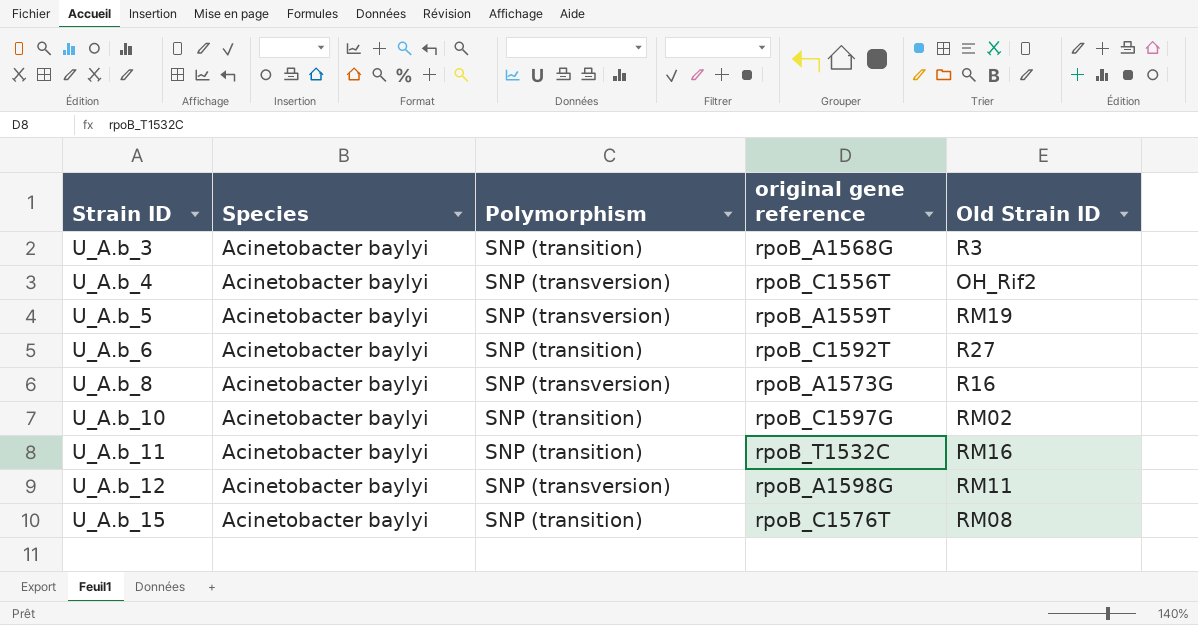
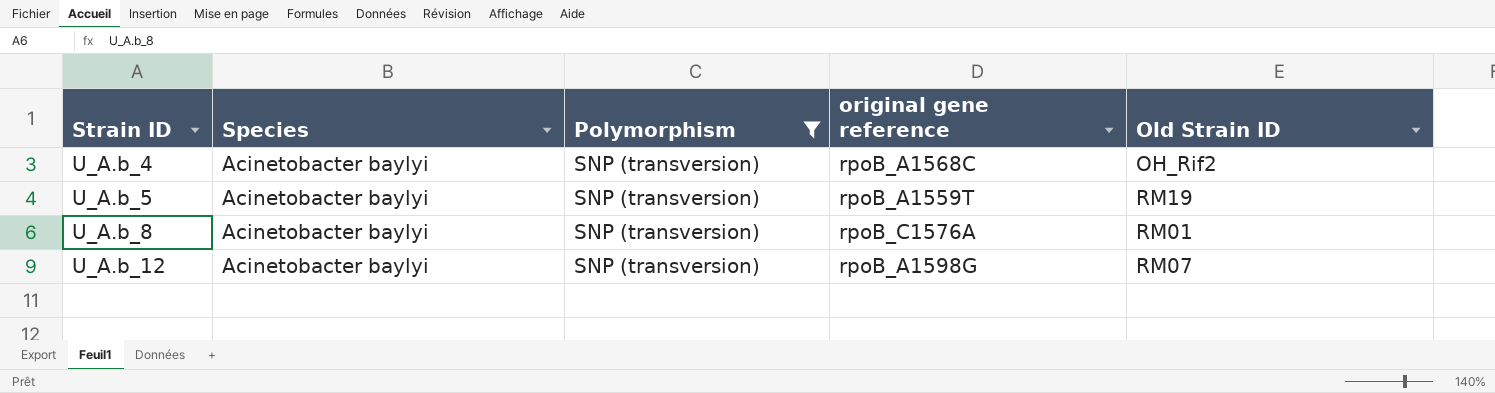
filter: none -> Polymorphism = SNP (transversion)
U_A.b_4 | original gene reference: rpoB_C1556T -> rpoB_A1568C
U_A.b_8 | original gene reference: rpoB_A1573G -> rpoB_C1576A
U_A.b_8 | Old Strain ID: R16 -> RM01
U_A.b_12 | Old Strain ID: RM11 -> RM07

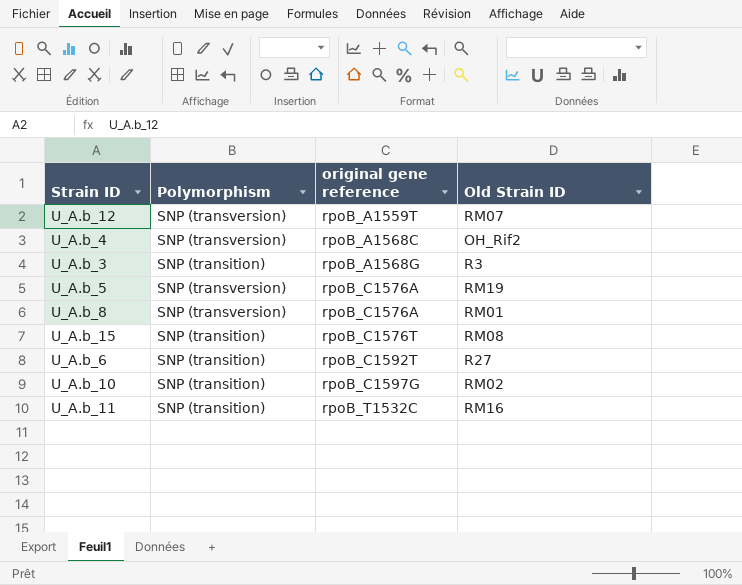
filter: Polymorphism = SNP (transversion) -> none
row order: Strain ID ascending -> original gene reference ascending
column Species | position: 2 -> none
U_A.b_12 | original gene reference: rpoB_A1598G -> rpoB_A1559T
U_A.b_5 | original gene reference: rpoB_A1559T -> rpoB_C1576A

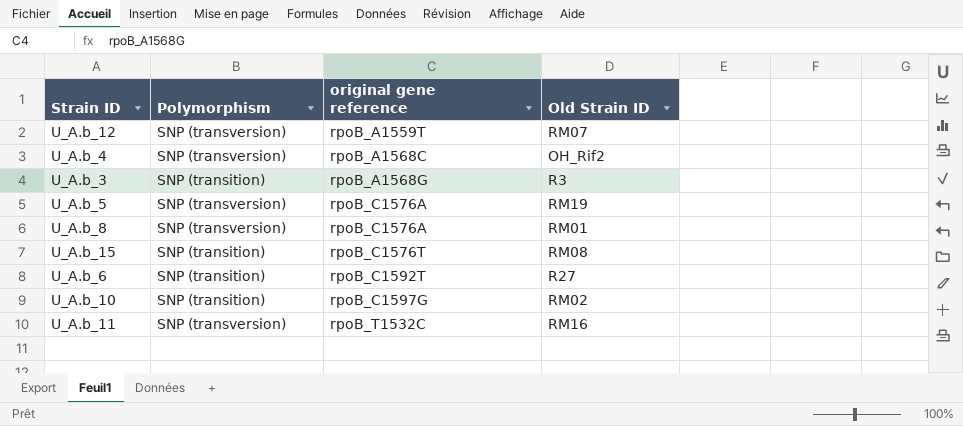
U_A.b_11 | Polymorphism: SNP (transition) -> SNP (transversion)

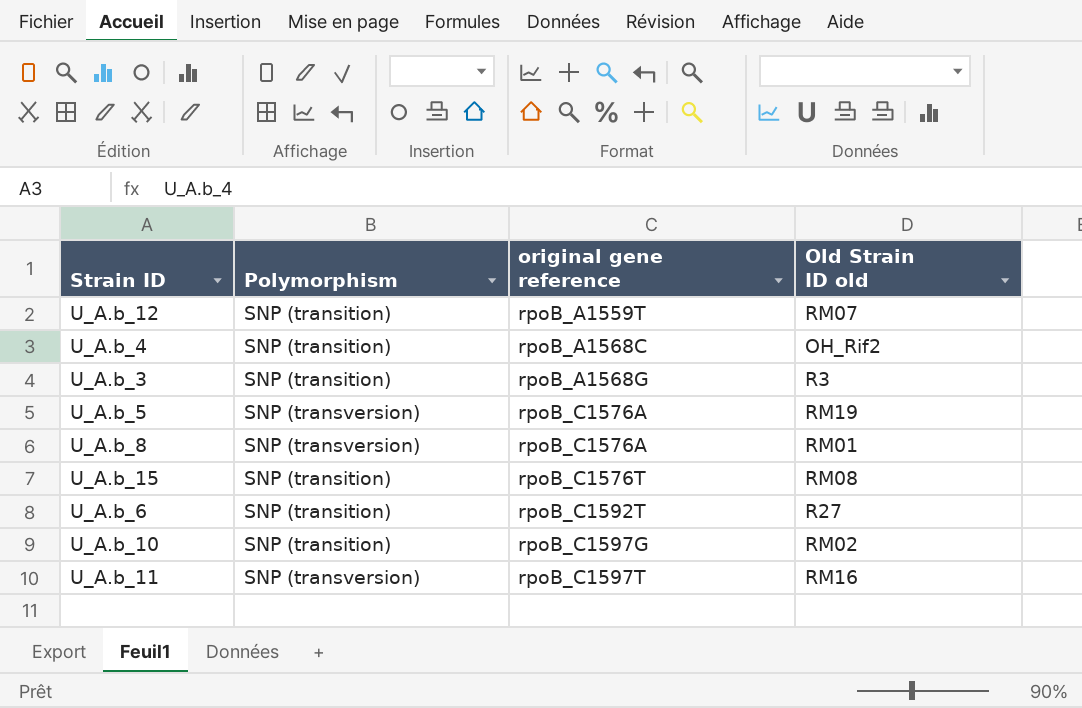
column name: Old Strain ID -> Old Strain ID old
U_A.b_12 | Polymorphism: SNP (transversion) -> SNP (transition)
U_A.b_4 | Polymorphism: SNP (transversion) -> SNP (transition)
U_A.b_11 | original gene reference: rpoB_T1532C -> rpoB_C1597T

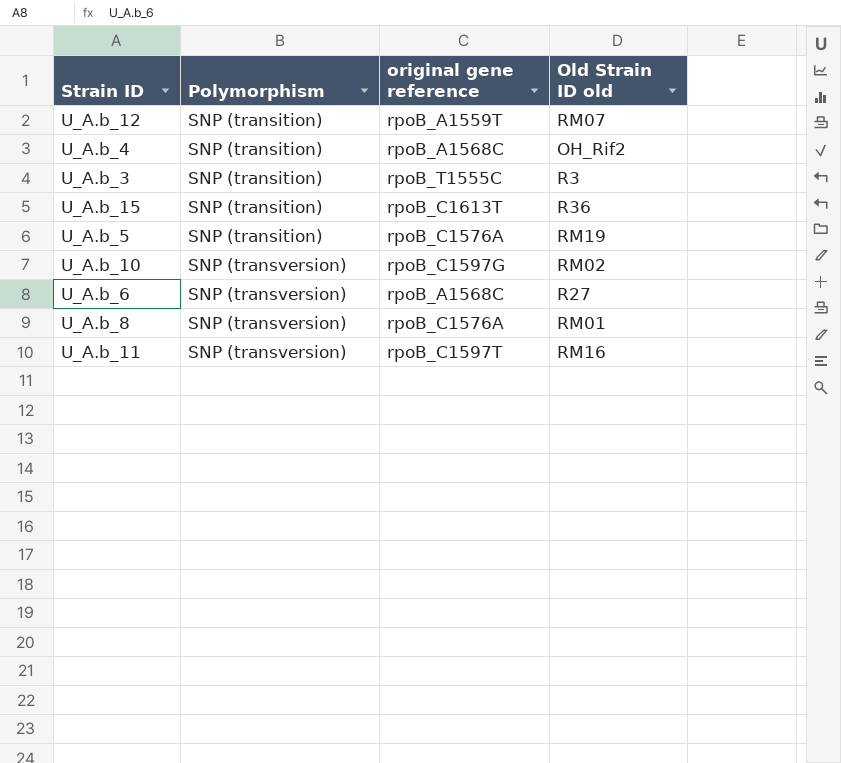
row order: original gene reference ascending -> Polymorphism ascending
U_A.b_3 | original gene reference: rpoB_A1568G -> rpoB_T1555C
U_A.b_15 | original gene reference: rpoB_C1576T -> rpoB_C1613T
U_A.b_15 | Old Strain ID old: RM08 -> R36
U_A.b_5 | Polymorphism: SNP (transversion) -> SNP (transition)
U_A.b_10 | Polymorphism: SNP (transition) -> SNP (transversion)
U_A.b_6 | Polymorphism: SNP (transition) -> SNP (transversion)
U_A.b_6 | original gene reference: rpoB_C1592T -> rpoB_A1568C

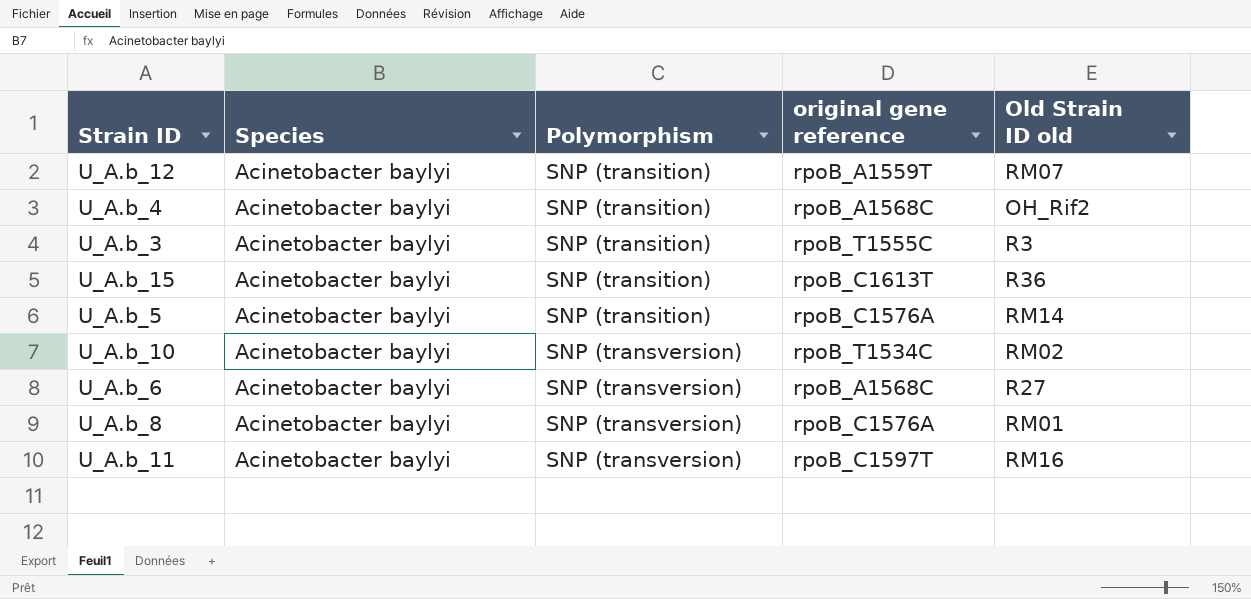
column Species | position: none -> 2
U_A.b_5 | Old Strain ID old: RM19 -> RM14
U_A.b_10 | original gene reference: rpoB_C1597G -> rpoB_T1534C

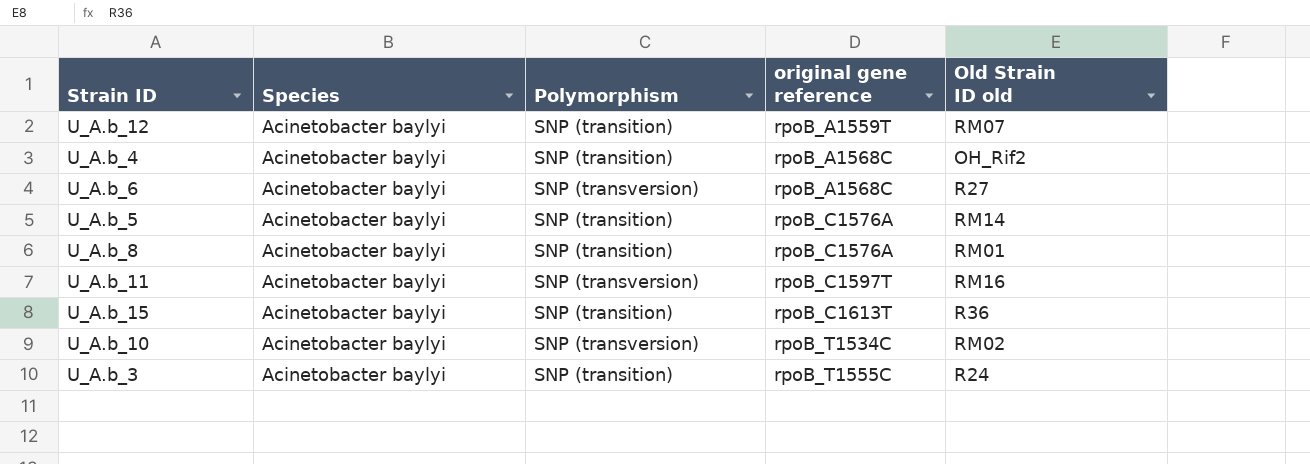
row order: Polymorphism ascending -> original gene reference ascending
U_A.b_8 | Polymorphism: SNP (transversion) -> SNP (transition)
U_A.b_3 | Old Strain ID old: R3 -> R24

